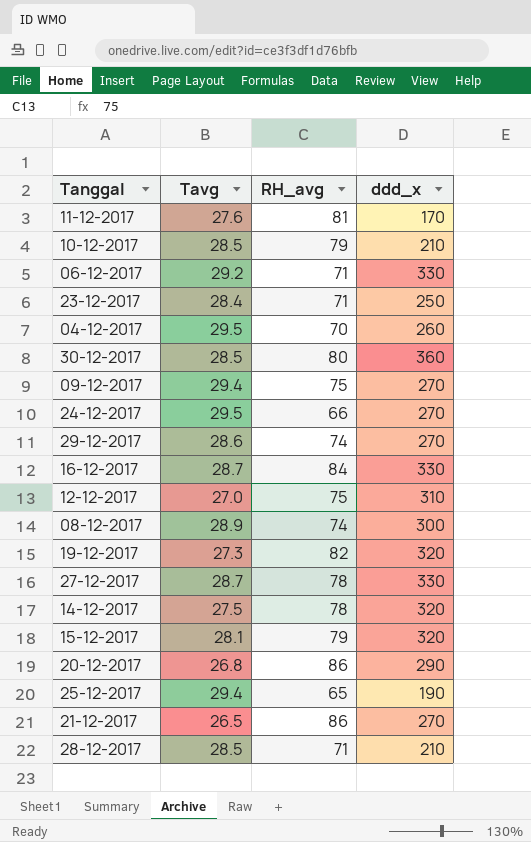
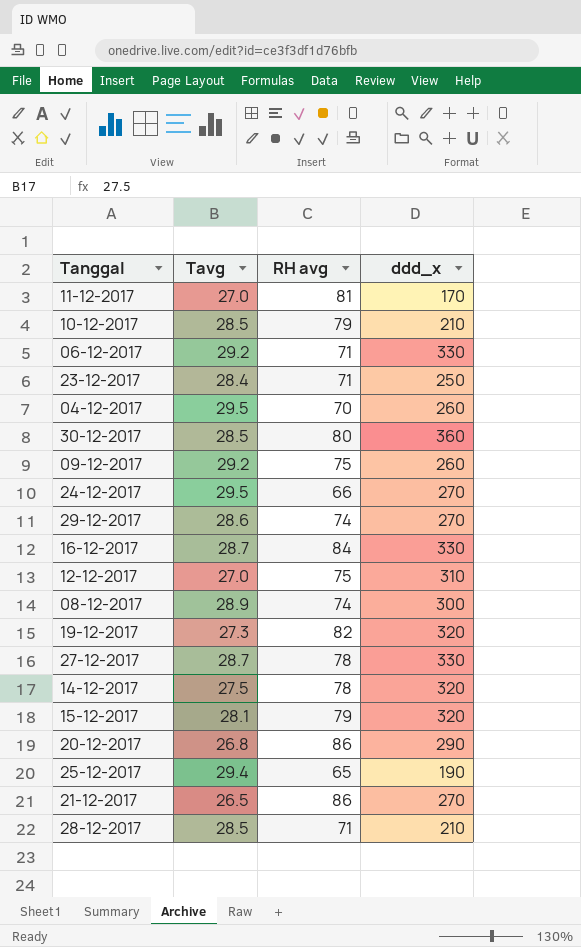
column name: RH_avg -> RH avg
11-12-2017 | Tavg: 27.6 -> 27.0
09-12-2017 | Tavg: 29.4 -> 29.2
09-12-2017 | ddd_x: 270 -> 260

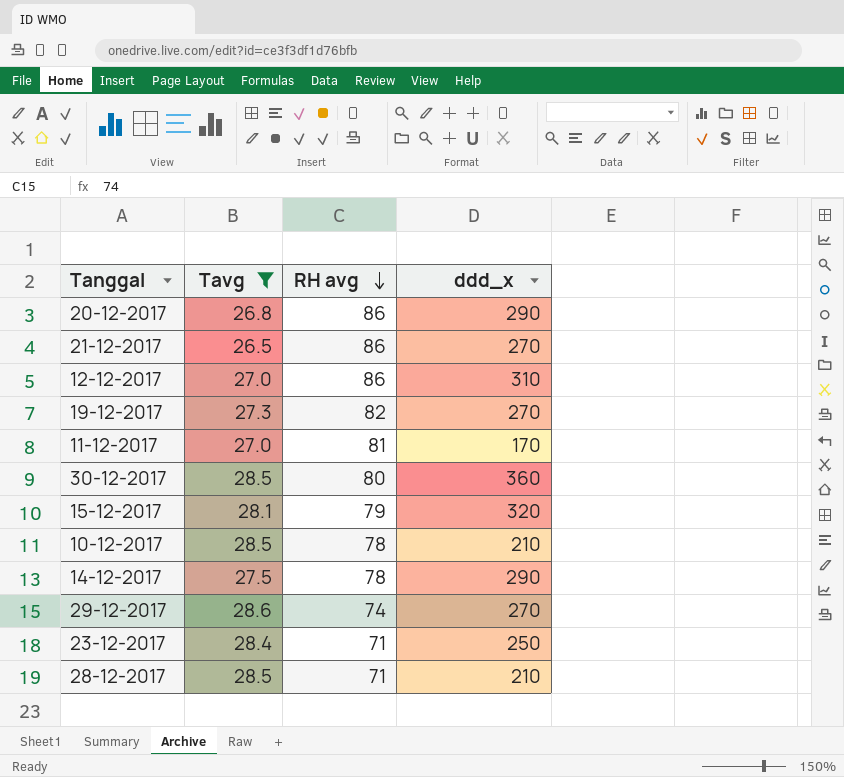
filter: none -> Tavg <= 28.6
row order: none -> RH avg descending
12-12-2017 | RH avg: 75 -> 86
19-12-2017 | ddd_x: 320 -> 270
10-12-2017 | RH avg: 79 -> 78
14-12-2017 | ddd_x: 320 -> 290

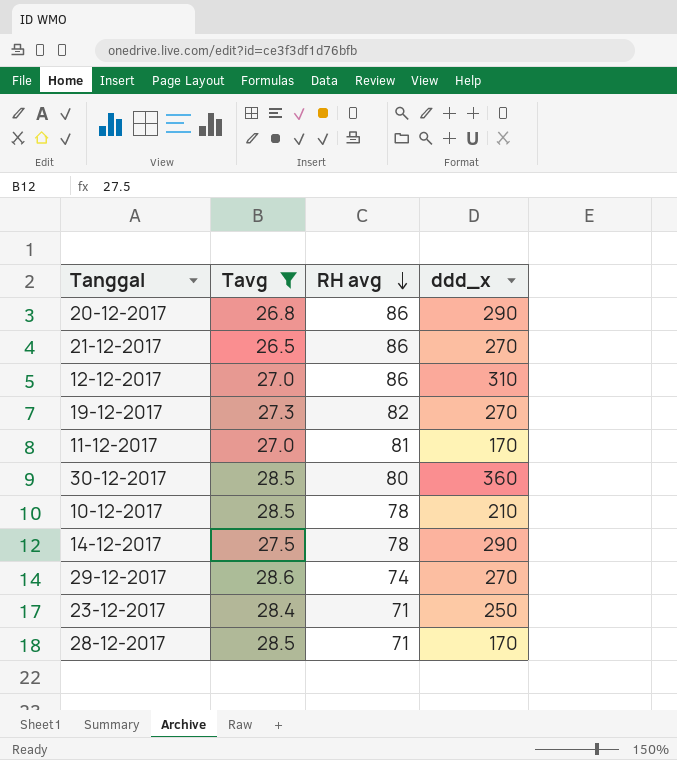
row 15-12-2017: 28.1 | 79 | 320 -> none
28-12-2017 | ddd_x: 210 -> 170

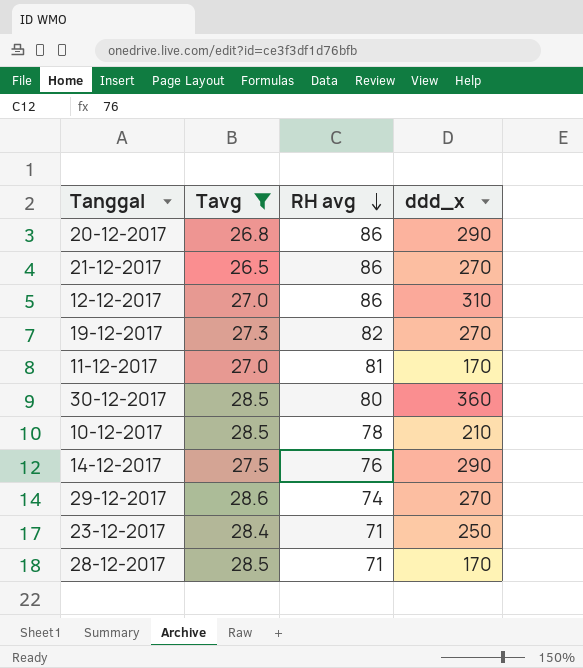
14-12-2017 | RH avg: 78 -> 76

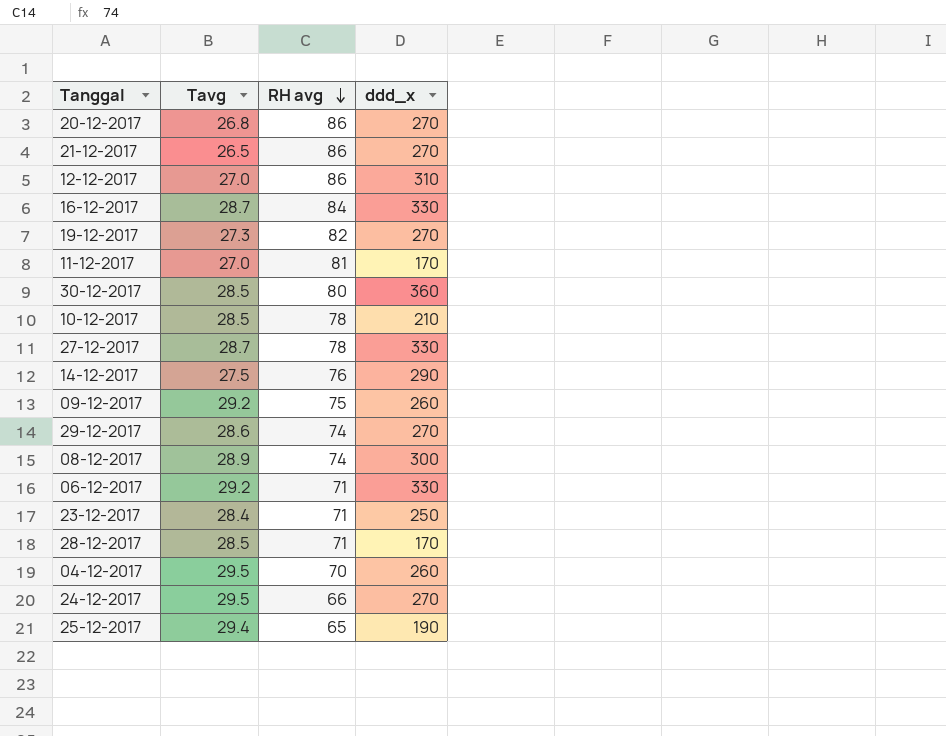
filter: Tavg <= 28.6 -> none
20-12-2017 | ddd_x: 290 -> 270

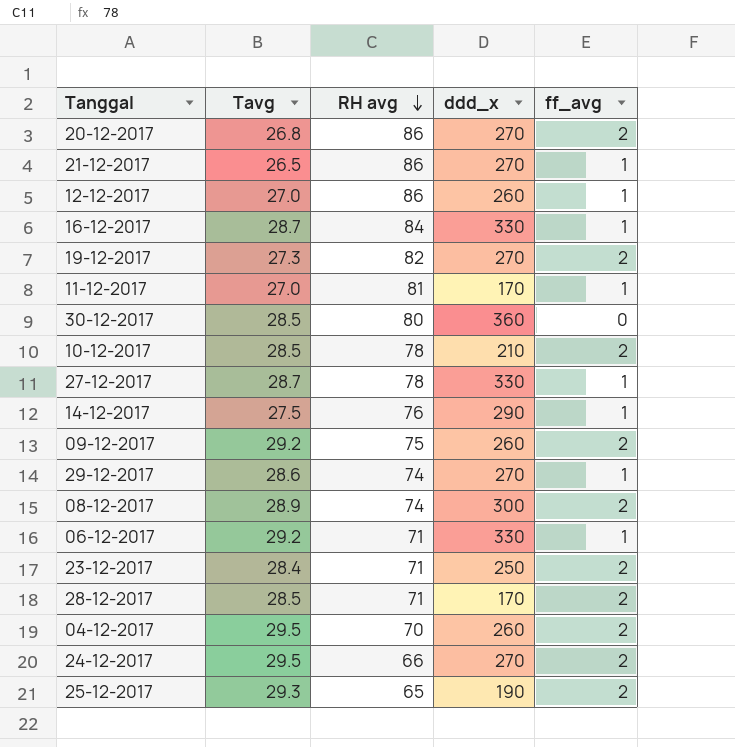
column ff_avg | position: none -> 5
12-12-2017 | ddd_x: 310 -> 260
25-12-2017 | Tavg: 29.4 -> 29.3

